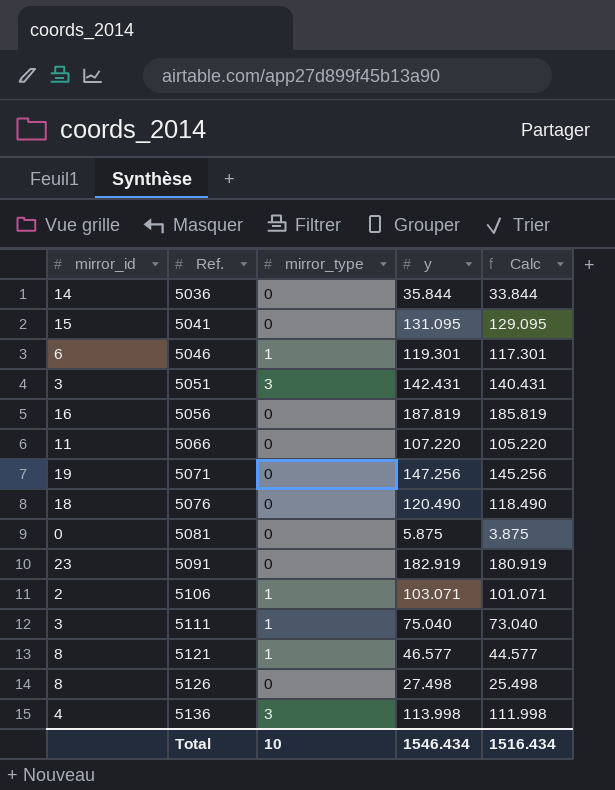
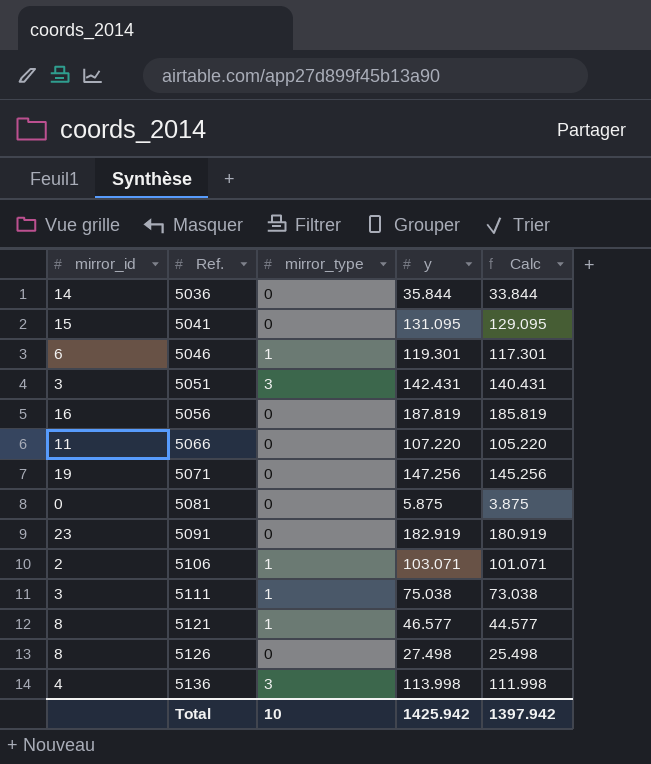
row 5076: 18 | 0 | 120.490 | 118.490 -> none
5111 | y: 75.040 -> 75.038
5111 | Calc: 73.040 -> 73.038
Total | y: 1546.434 -> 1425.942
Total | Calc: 1516.434 -> 1397.942

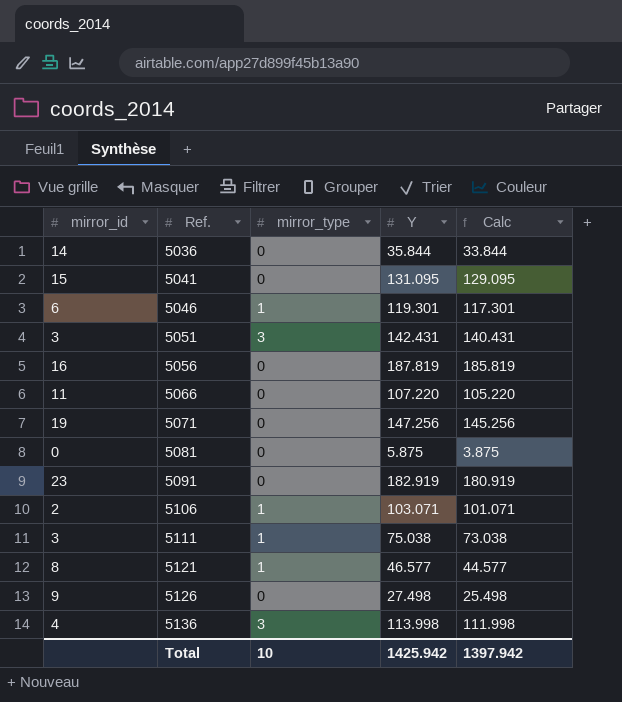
column name: y -> Y
5126 | mirror_id: 8 -> 9

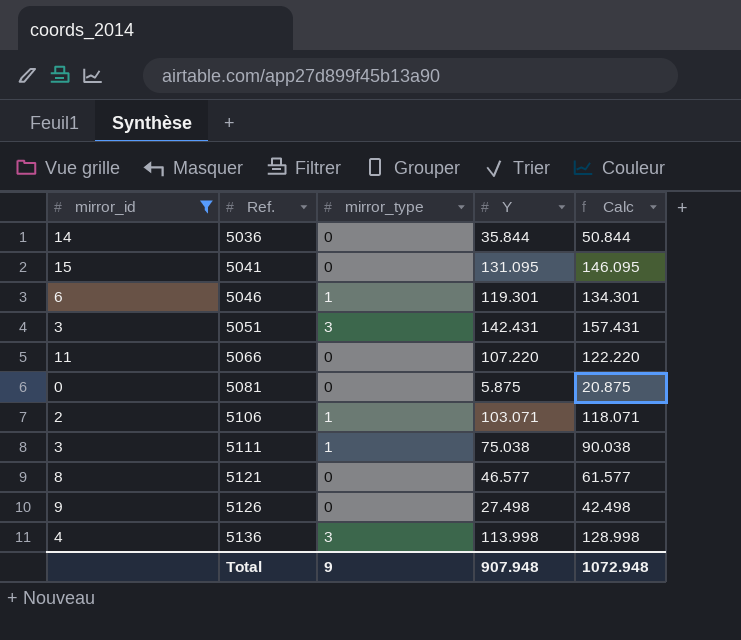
filter: none -> mirror_id <= 15
column Calc | formula: [Y] - 2 -> [Y] + 15
5121 | mirror_type: 1 -> 0
Total | mirror_type: 10 -> 9
Total | Y: 1425.942 -> 907.948
Total | Calc: 1397.942 -> 1072.948

